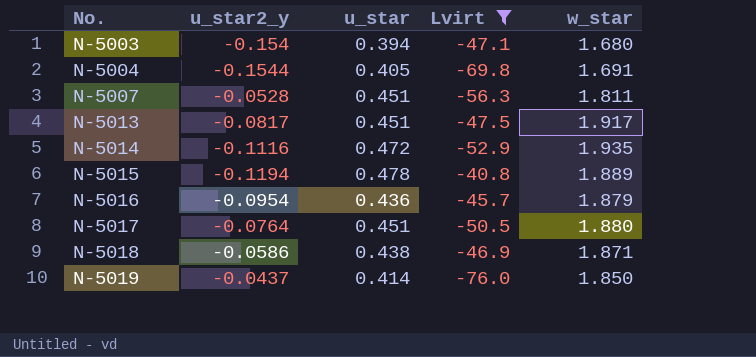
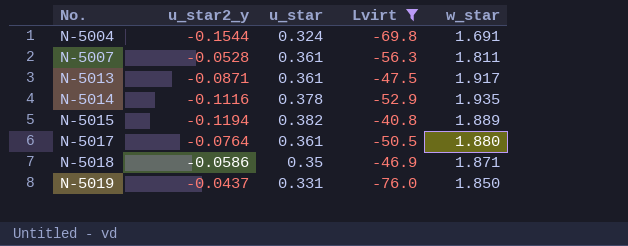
row N-5003: -0.154 | 0.394 | -47.1 | 1.680 -> none
row N-5016: -0.0954 | 0.436 | -45.7 | 1.879 -> none
N-5004 | u_star: 0.405 -> 0.324
N-5007 | u_star: 0.451 -> 0.361
N-5013 | u_star2_y: -0.0817 -> -0.0871
N-5013 | u_star: 0.451 -> 0.361
N-5014 | u_star: 0.472 -> 0.378
N-5015 | u_star: 0.478 -> 0.382
N-5017 | u_star: 0.451 -> 0.361
N-5018 | u_star: 0.438 -> 0.35
N-5019 | u_star: 0.414 -> 0.331

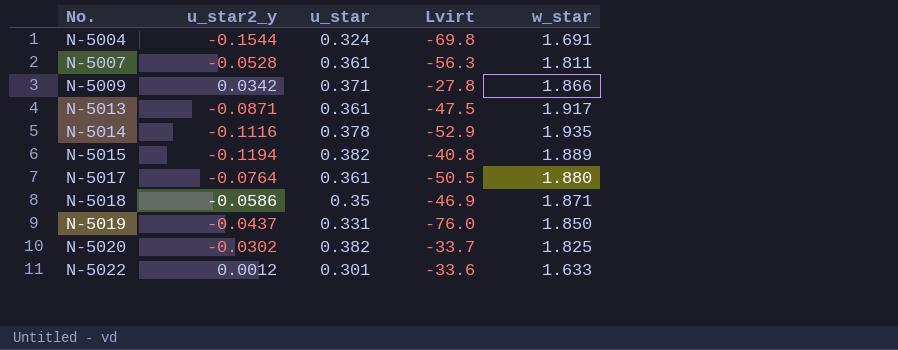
filter: Lvirt <= -40.8 -> none

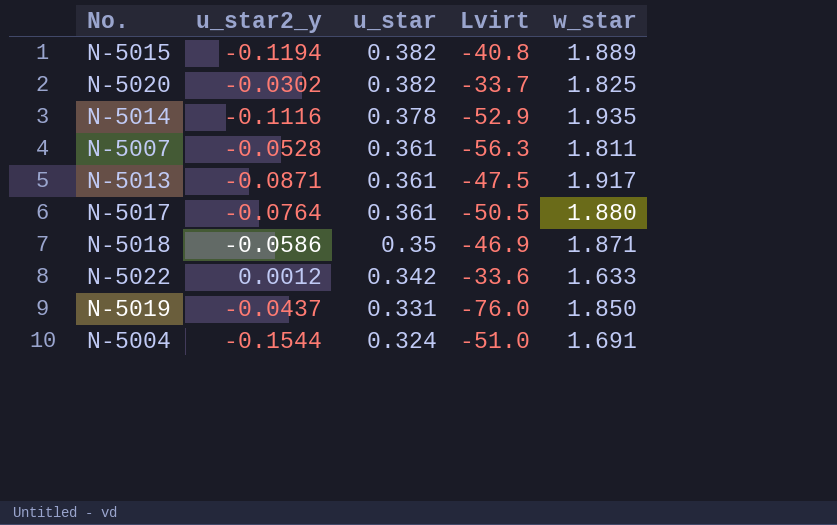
row order: No. ascending -> u_star descending
row N-5009: 0.0342 | 0.371 | -27.8 | 1.866 -> none
N-5022 | u_star: 0.301 -> 0.342
N-5004 | Lvirt: -69.8 -> -51.0

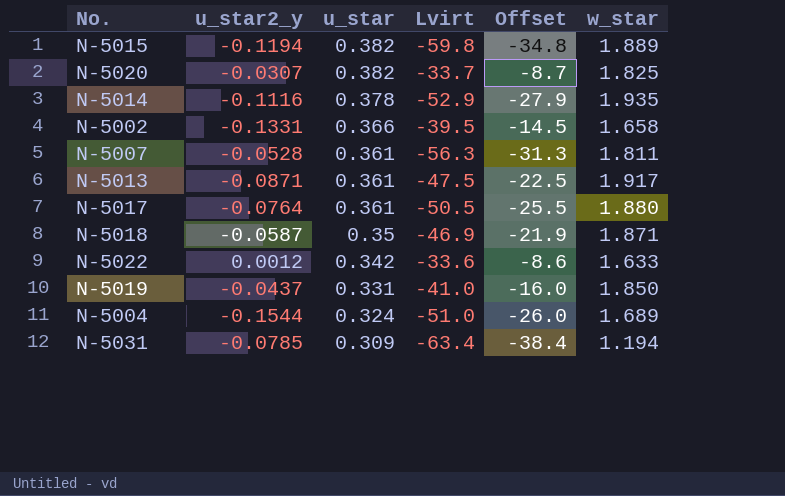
column Offset | formula: none -> [Lvirt] + 25
N-5015 | Lvirt: -40.8 -> -59.8
N-5020 | u_star2_y: -0.0302 -> -0.0307
row N-5002: none -> -0.1331 | 0.366 | -39.5 | -14.5 | 1.658
N-5018 | u_star2_y: -0.0586 -> -0.0587
N-5019 | Lvirt: -76.0 -> -41.0
N-5004 | w_star: 1.691 -> 1.689
row N-5031: none -> -0.0785 | 0.309 | -63.4 | -38.4 | 1.194

